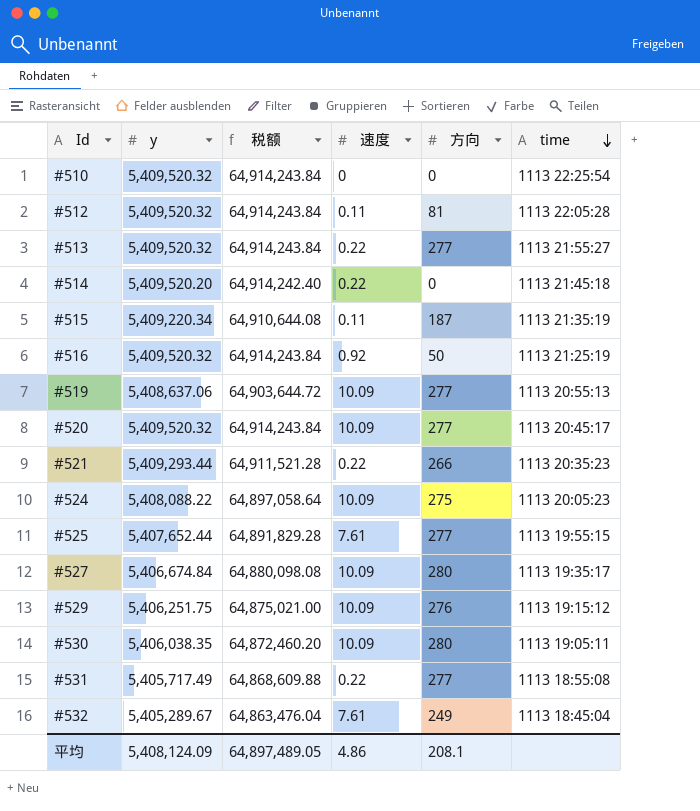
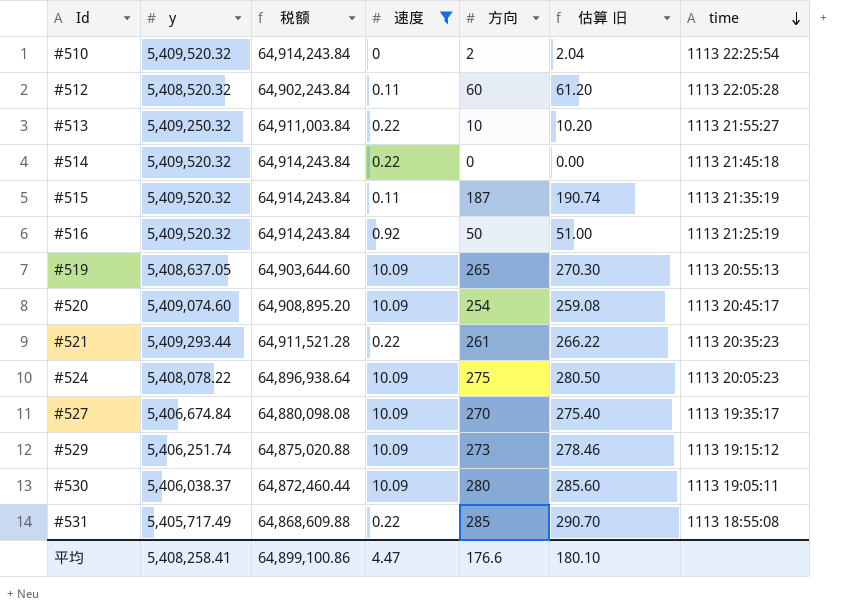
filter: none -> 速度 != 7.61
column 估算 旧 | formula: none -> [方向] * 1.02
#510 | 方向: 0 -> 2
#512 | y: 5,409,520.32 -> 5,408,520.32
#512 | 税额: 64,914,243.84 -> 64,902,243.84
#512 | 方向: 81 -> 60
#513 | y: 5,409,520.32 -> 5,409,250.32
#513 | 税额: 64,914,243.84 -> 64,911,003.84
#513 | 方向: 277 -> 10
#514 | y: 5,409,520.20 -> 5,409,520.32
#514 | 税额: 64,914,242.40 -> 64,914,243.84
#515 | y: 5,409,220.34 -> 5,409,520.32
#515 | 税额: 64,910,644.08 -> 64,914,243.84
#519 | y: 5,408,637.06 -> 5,408,637.05
#519 | 税额: 64,903,644.72 -> 64,903,644.60
#519 | 方向: 277 -> 265
#520 | y: 5,409,520.32 -> 5,409,074.60
#520 | 税额: 64,914,243.84 -> 64,908,895.20
#520 | 方向: 277 -> 254
#521 | 方向: 266 -> 261
#524 | y: 5,408,088.22 -> 5,408,078.22
#524 | 税额: 64,897,058.64 -> 64,896,938.64
#527 | 方向: 280 -> 270
#529 | y: 5,406,251.75 -> 5,406,251.74
#529 | 税额: 64,875,021.00 -> 64,875,020.88
#529 | 方向: 276 -> 273
#530 | y: 5,406,038.35 -> 5,406,038.37
#530 | 税额: 64,872,460.20 -> 64,872,460.44
#531 | 方向: 277 -> 285
平均 | y: 5,408,124.09 -> 5,408,258.41
平均 | 税额: 64,897,489.05 -> 64,899,100.86
平均 | 速度: 4.86 -> 4.47
平均 | 方向: 208.1 -> 176.6

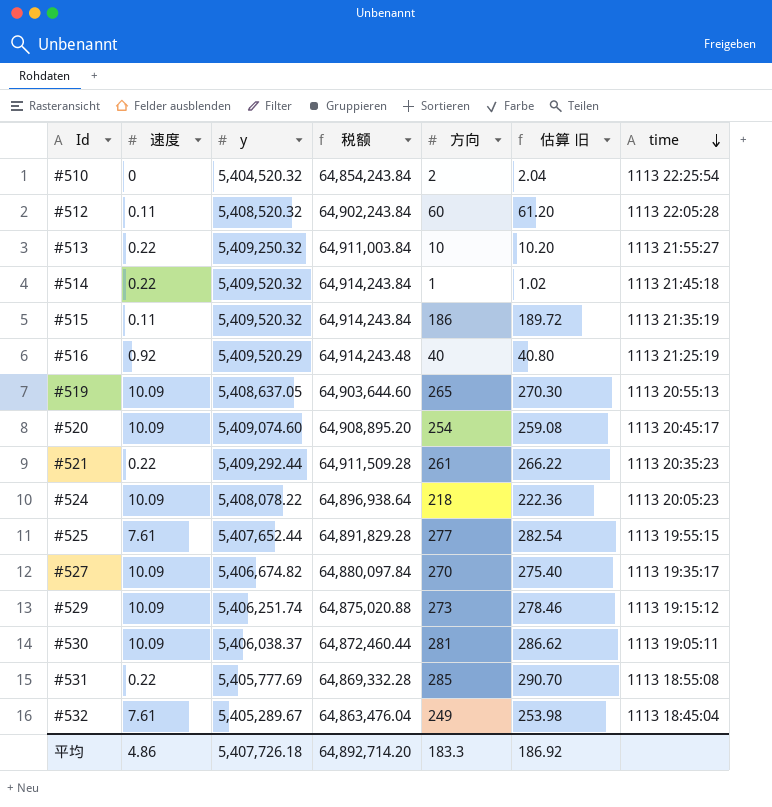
filter: 速度 != 7.61 -> none
column 速度 | position: 4 -> 2
#510 | y: 5,409,520.32 -> 5,404,520.32
#510 | 税额: 64,914,243.84 -> 64,854,243.84
#514 | 方向: 0 -> 1
#514 | 估算 旧: 0.00 -> 1.02
#515 | 方向: 187 -> 186
#515 | 估算 旧: 190.74 -> 189.72
#516 | y: 5,409,520.32 -> 5,409,520.29
#516 | 税额: 64,914,243.84 -> 64,914,243.48
#516 | 方向: 50 -> 40
#516 | 估算 旧: 51.00 -> 40.80
#521 | y: 5,409,293.44 -> 5,409,292.44
#521 | 税额: 64,911,521.28 -> 64,911,509.28
#524 | 方向: 275 -> 218
#524 | 估算 旧: 280.50 -> 222.36
#527 | y: 5,406,674.84 -> 5,406,674.82
#527 | 税额: 64,880,098.08 -> 64,880,097.84
#530 | 方向: 280 -> 281
#530 | 估算 旧: 285.60 -> 286.62
#531 | y: 5,405,717.49 -> 5,405,777.69
#531 | 税额: 64,868,609.88 -> 64,869,332.28
平均 | 速度: 4.47 -> 4.86
平均 | y: 5,408,258.41 -> 5,407,726.18
平均 | 税额: 64,899,100.86 -> 64,892,714.20
平均 | 方向: 176.6 -> 183.3
平均 | 估算 旧: 180.10 -> 186.92

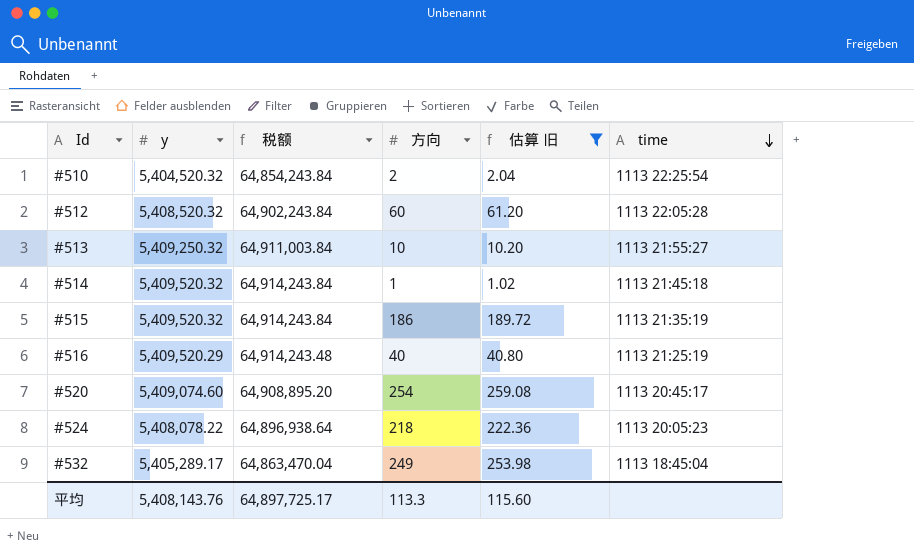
filter: none -> 估算 旧 <= 259.08
column 速度 | position: 2 -> none
#532 | y: 5,405,289.67 -> 5,405,289.17
#532 | 税额: 64,863,476.04 -> 64,863,470.04
平均 | y: 5,407,726.18 -> 5,408,143.76
平均 | 税额: 64,892,714.20 -> 64,897,725.17
平均 | 方向: 183.3 -> 113.3
平均 | 估算 旧: 186.92 -> 115.60

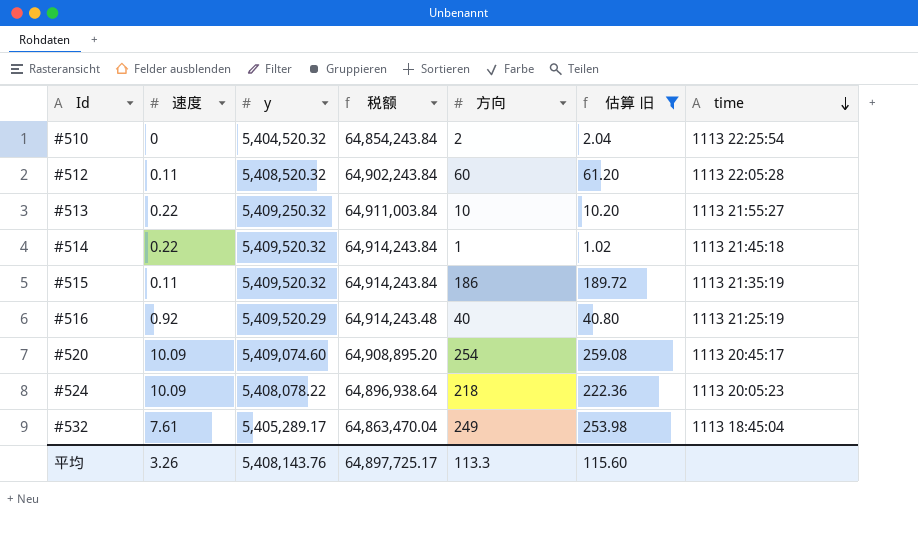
column 速度 | position: none -> 2

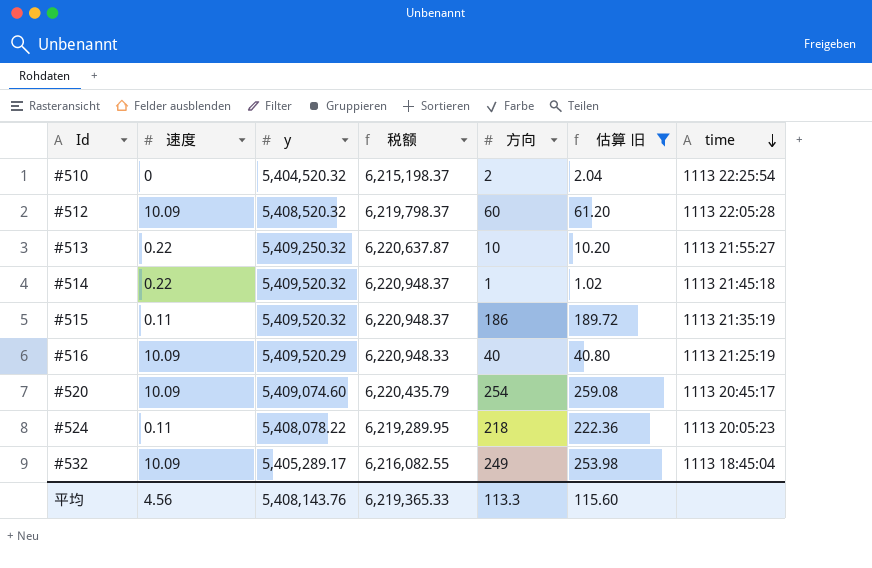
column 税额 | formula: [y] * 12 -> [y] * 1.15
#512 | 速度: 0.11 -> 10.09
#516 | 速度: 0.92 -> 10.09
#524 | 速度: 10.09 -> 0.11
#532 | 速度: 7.61 -> 10.09
平均 | 速度: 3.26 -> 4.56
平均 | 税额: 64,897,725.17 -> 6,219,365.33

